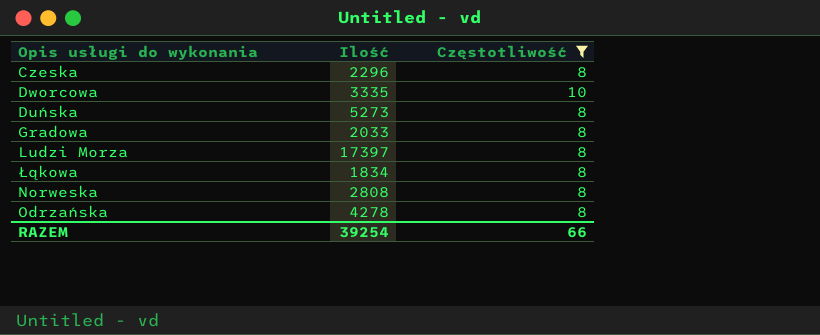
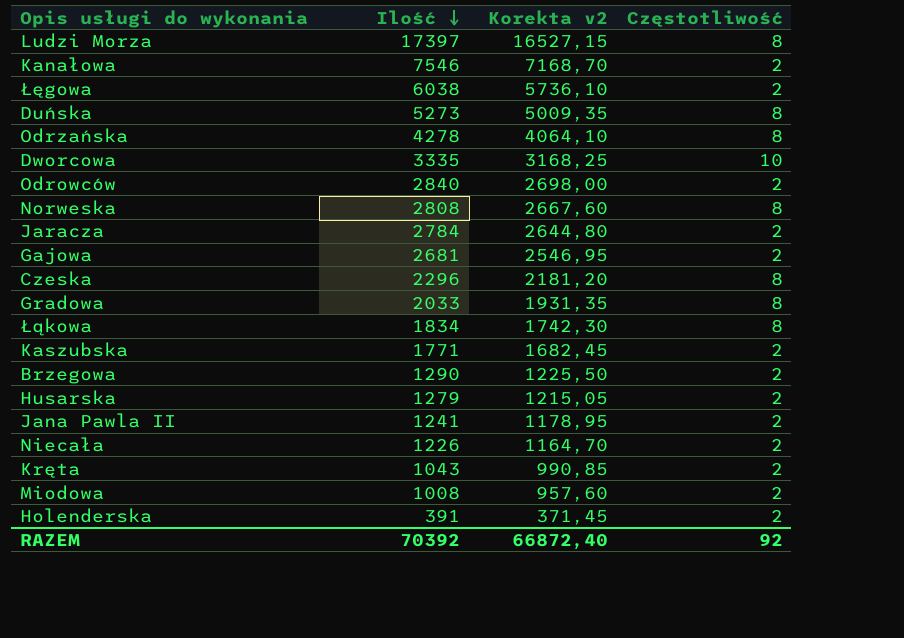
filter: Częstotliwość != 2 -> none
row order: none -> Ilość descending
column Korekta v2 | formula: none -> [Ilość] * 0,95
RAZEM | Ilość: 39254 -> 70392
RAZEM | Częstotliwość: 66 -> 92

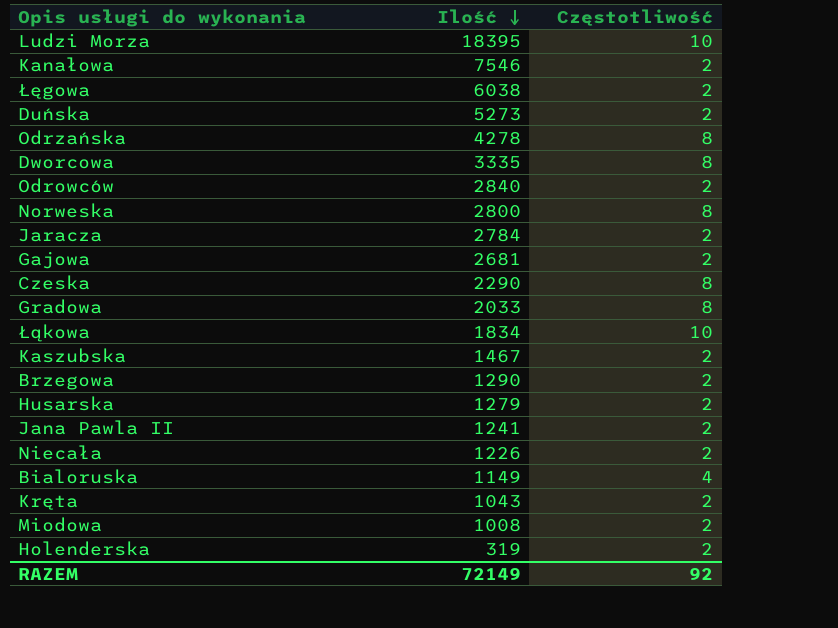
column Korekta v2 | formula: [Ilość] * 0,95 -> none
Ludzi Morza | Ilość: 17397 -> 18395
Ludzi Morza | Częstotliwość: 8 -> 10
Duńska | Częstotliwość: 8 -> 2
Dworcowa | Częstotliwość: 10 -> 8
Norweska | Ilość: 2808 -> 2800
Czeska | Ilość: 2296 -> 2290
Łąkowa | Częstotliwość: 8 -> 10
Kaszubska | Ilość: 1771 -> 1467
row Bialoruska: none -> 1149 | 4
Holenderska | Ilość: 391 -> 319
RAZEM | Ilość: 70392 -> 72149

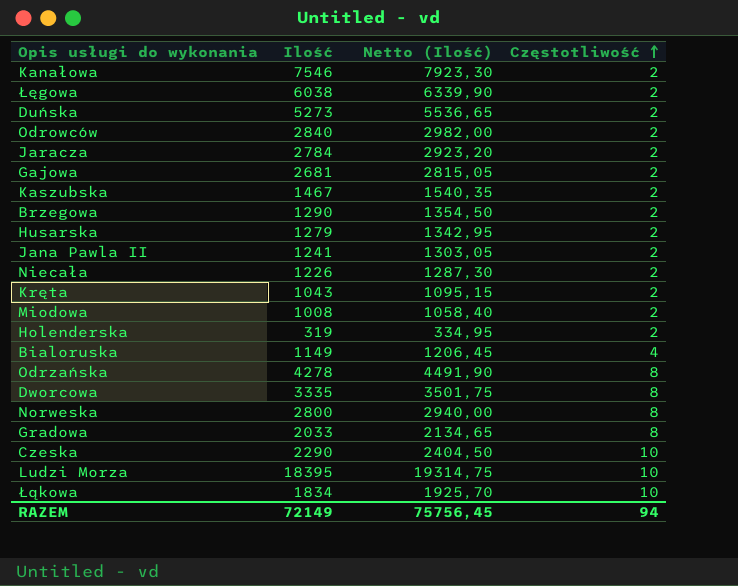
row order: Ilość descending -> Częstotliwość ascending
column Netto (Ilość) | formula: none -> [Ilość] * 1,05
Czeska | Częstotliwość: 8 -> 10
RAZEM | Częstotliwość: 92 -> 94

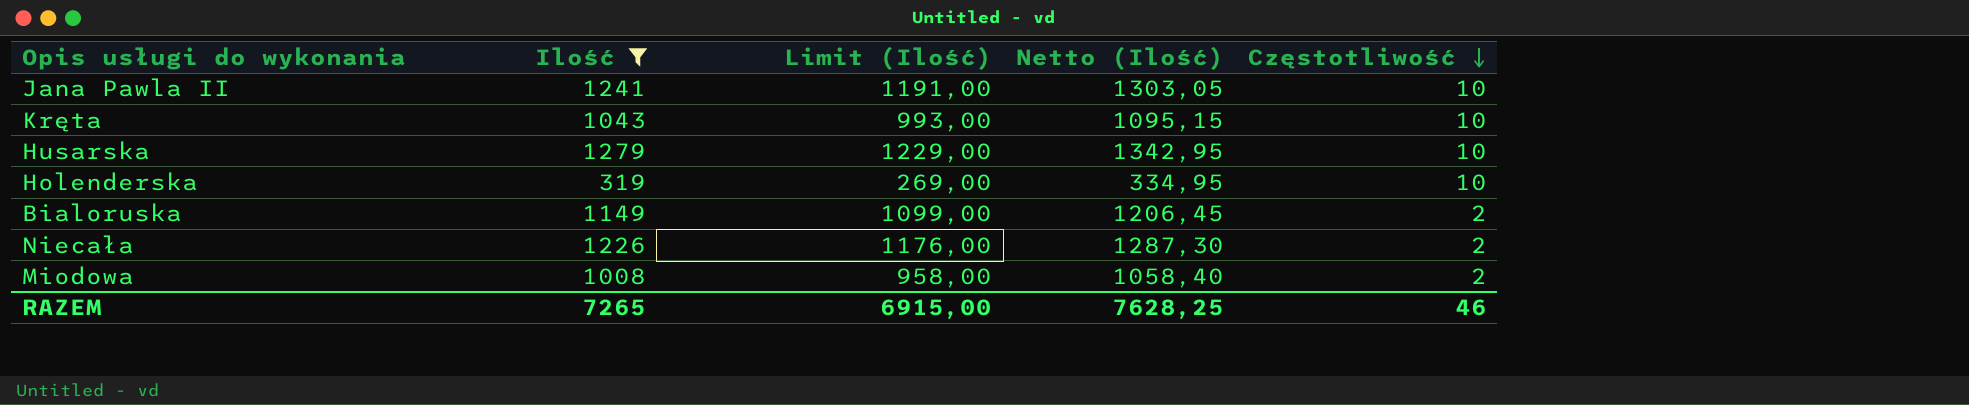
filter: none -> Ilość <= 1279
row order: Częstotliwość ascending -> Częstotliwość descending
column Limit (Ilość) | formula: none -> [Ilość] - 50
Jana Pawla II | Częstotliwość: 2 -> 10
Kręta | Częstotliwość: 2 -> 10
Husarska | Częstotliwość: 2 -> 10
Holenderska | Częstotliwość: 2 -> 10
Bialoruska | Częstotliwość: 4 -> 2
RAZEM | Ilość: 72149 -> 7265
RAZEM | Netto (Ilość): 75756,45 -> 7628,25
RAZEM | Częstotliwość: 94 -> 46

